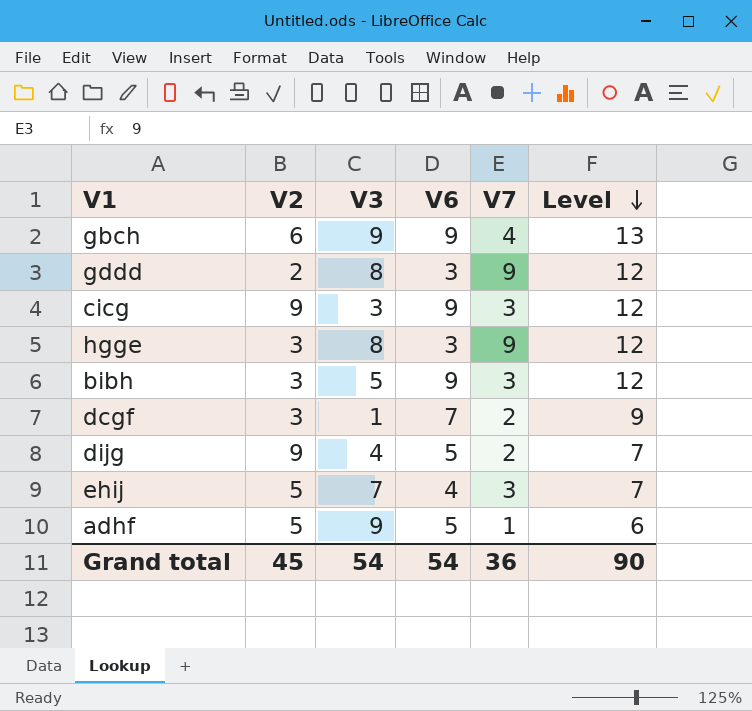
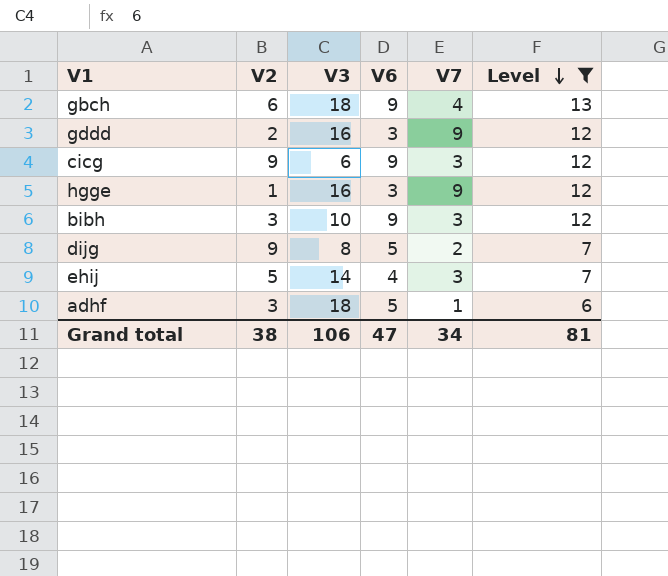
filter: none -> Level != 9
gbch | V3: 9 -> 18
gddd | V3: 8 -> 16
cicg | V3: 3 -> 6
hgge | V2: 3 -> 1
hgge | V3: 8 -> 16
bibh | V3: 5 -> 10
dijg | V3: 4 -> 8
ehij | V3: 7 -> 14
adhf | V2: 5 -> 3
adhf | V3: 9 -> 18
Grand total | V2: 45 -> 38
Grand total | V3: 54 -> 106
Grand total | V6: 54 -> 47
Grand total | V7: 36 -> 34
Grand total | Level: 90 -> 81

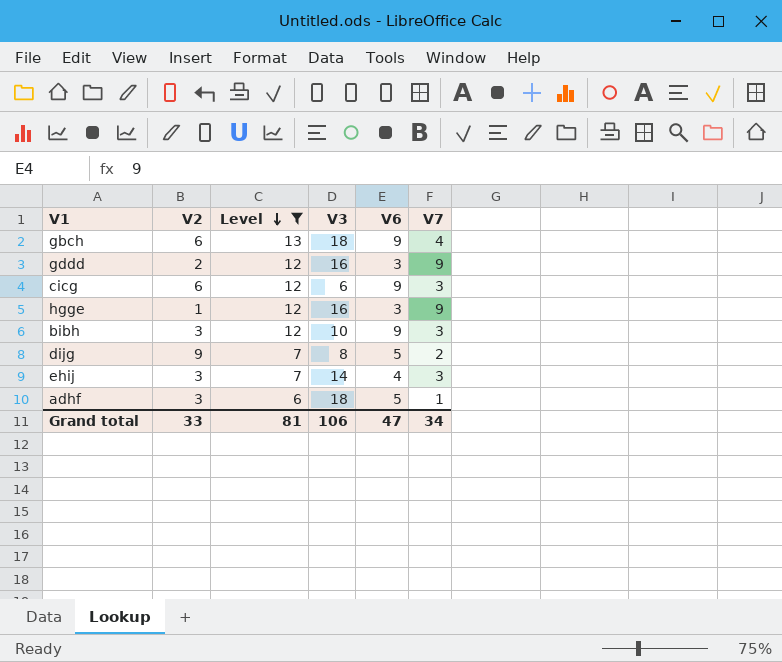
column Level | position: 6 -> 3
cicg | V2: 9 -> 6
ehij | V2: 5 -> 3
Grand total | V2: 38 -> 33

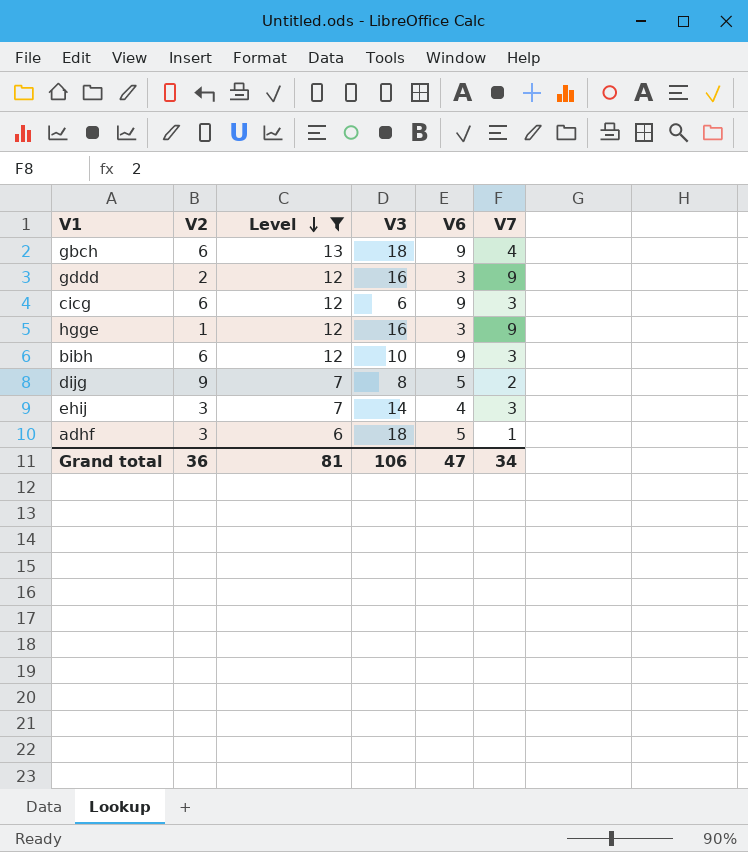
bibh | V2: 3 -> 6
Grand total | V2: 33 -> 36

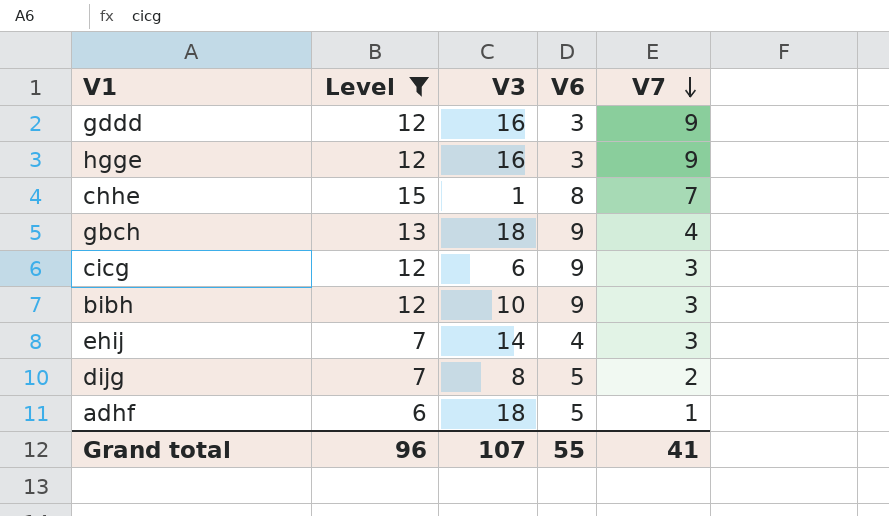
row order: Level descending -> V7 descending
column V2 | position: 2 -> none
row chhe: none -> 15 | 1 | 8 | 7
Grand total | Level: 81 -> 96
Grand total | V3: 106 -> 107
Grand total | V6: 47 -> 55
Grand total | V7: 34 -> 41

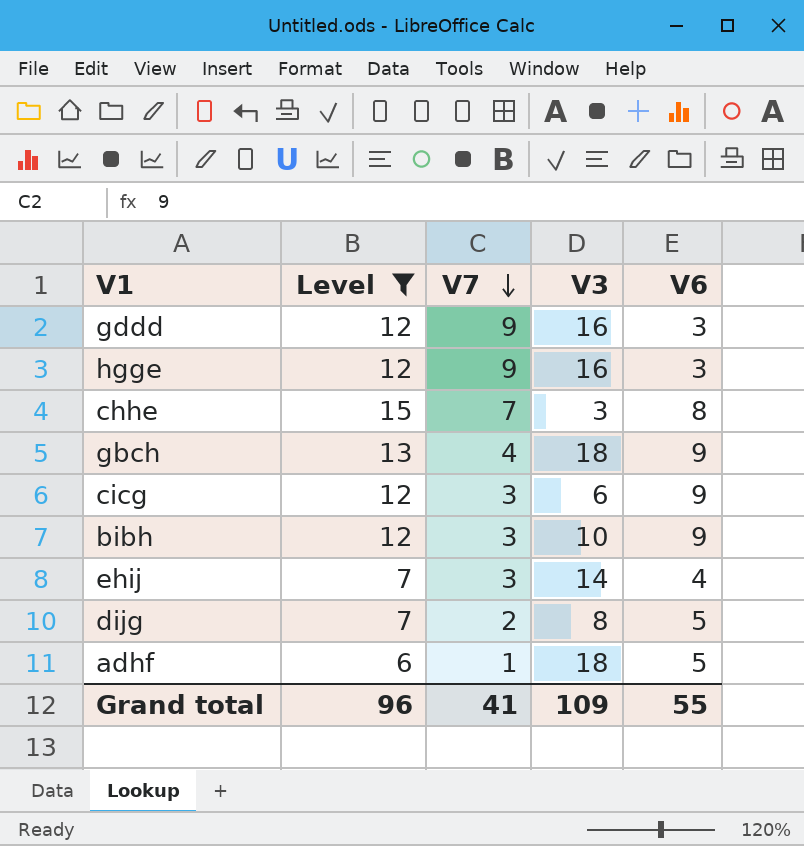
column V7 | position: 5 -> 3
chhe | V3: 1 -> 3
Grand total | V3: 107 -> 109

